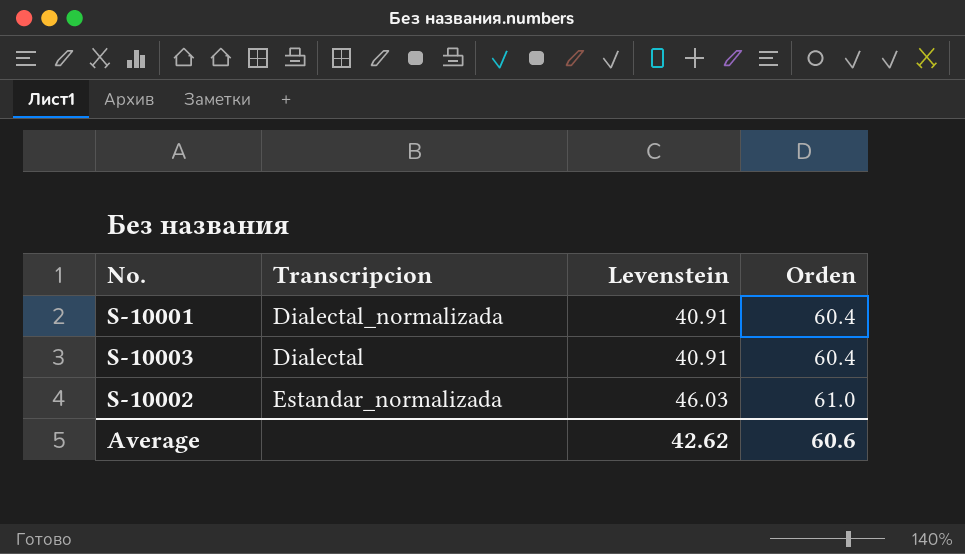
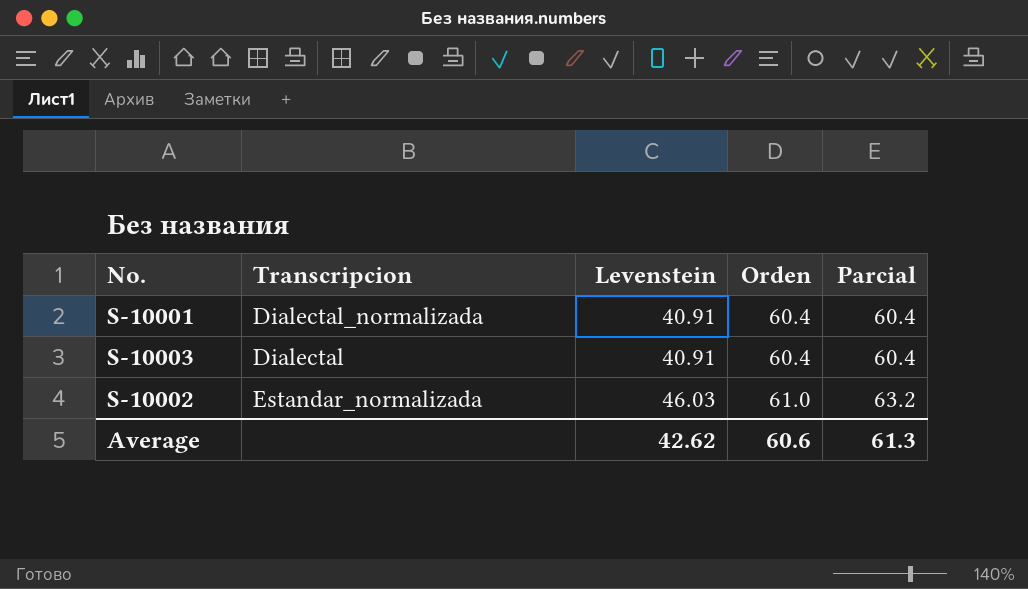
column Parcial | position: none -> 5

